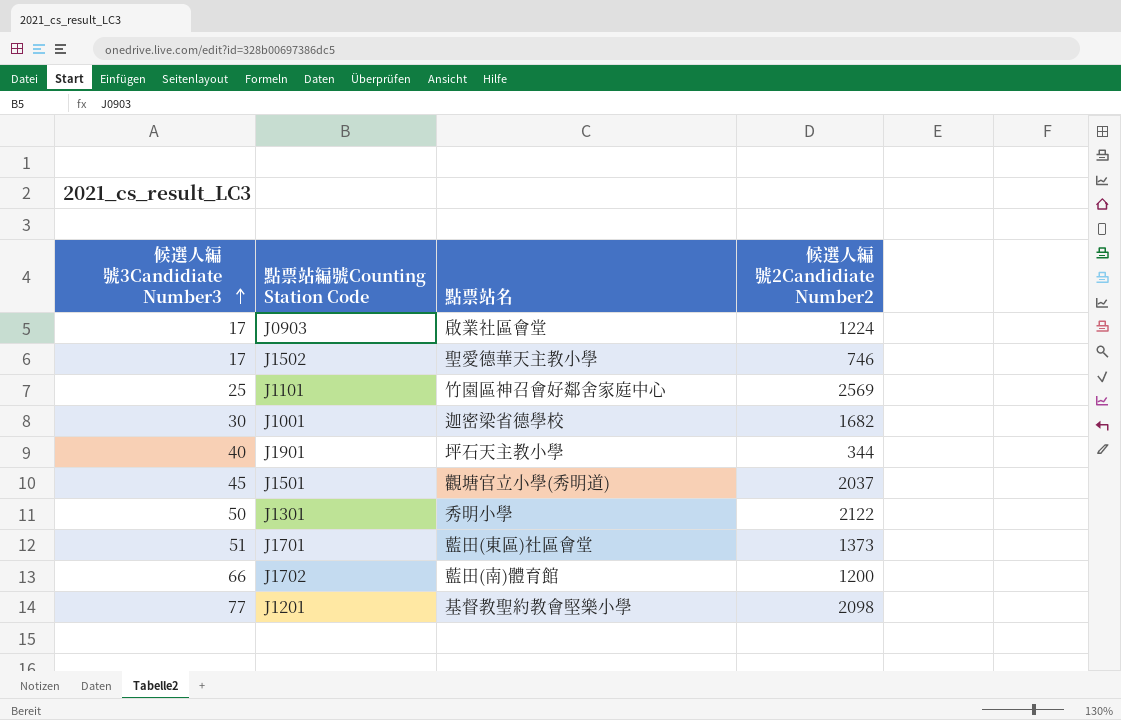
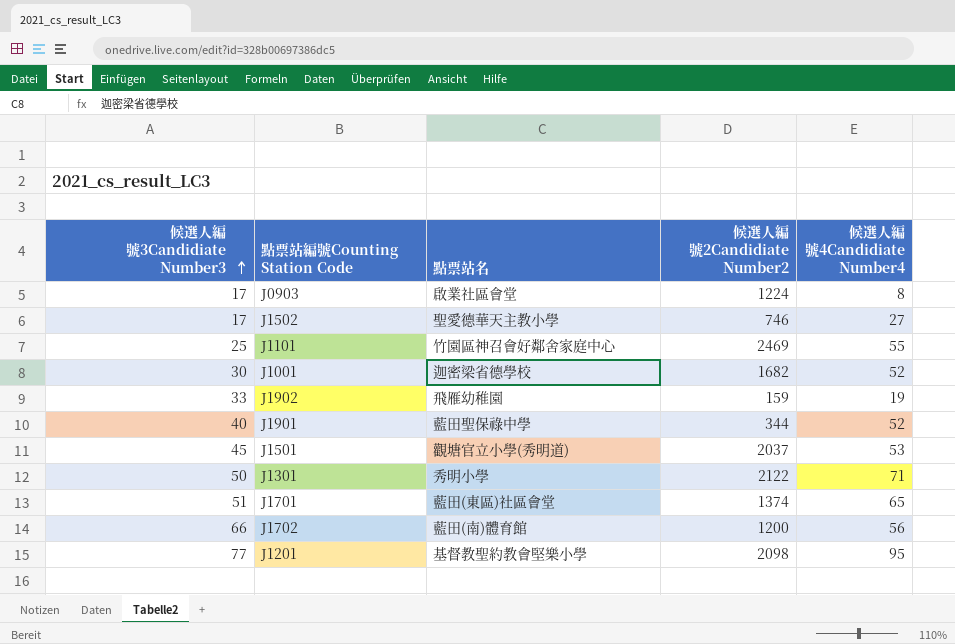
column 候選人編號4Candidiate Number4 | position: none -> 5
J1101 | 候選人編號2Candidiate Number2: 2569 -> 2469
row J1902: none -> 33 | 飛雁幼稚園 | 159 | 19
J1901 | 點票站名: 坪石天主教小學 -> 藍田聖保祿中學
J1701 | 候選人編號2Candidiate Number2: 1373 -> 1374

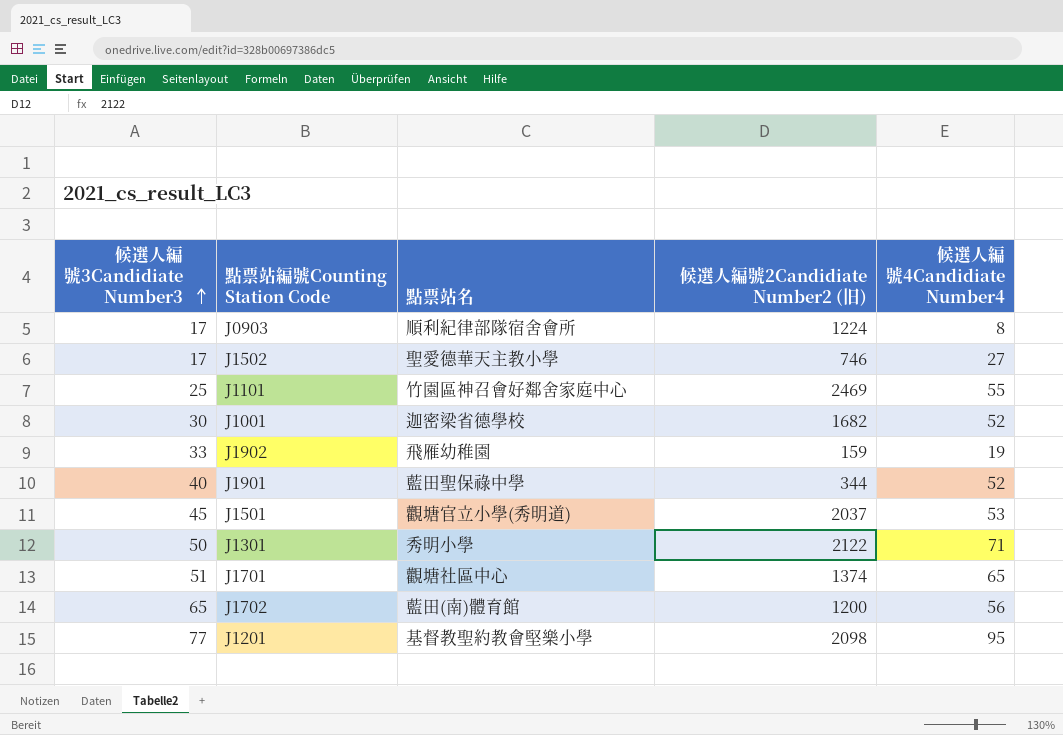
column name: 候選人編號2Candidiate Number2 -> 候選人編號2Candidiate Number2 (旧)
J0903 | 點票站名: 啟業社區會堂 -> 順利紀律部隊宿舍會所
J1701 | 點票站名: 藍田(東區)社區會堂 -> 觀塘社區中心
J1702 | 候選人編號3Candidiate Number3: 66 -> 65

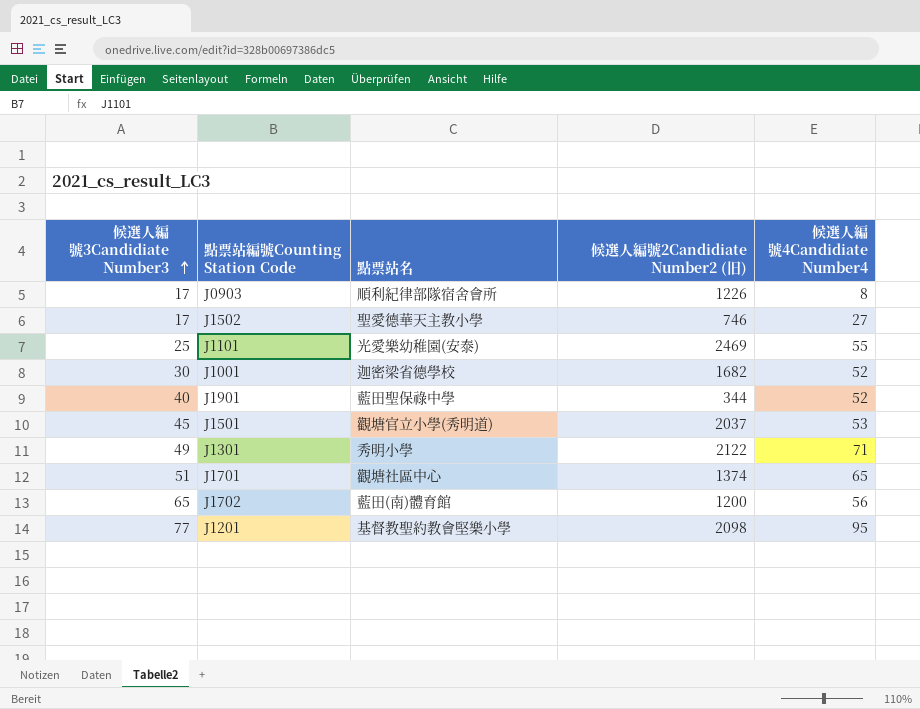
row J1902: 33 | 飛雁幼稚園 | 159 | 19 -> none
J0903 | 候選人編號2Candidiate Number2 (旧): 1224 -> 1226
J1101 | 點票站名: 竹園區神召會好鄰舍家庭中心 -> 光愛樂幼稚園(安泰)
J1301 | 候選人編號3Candidiate Number3: 50 -> 49

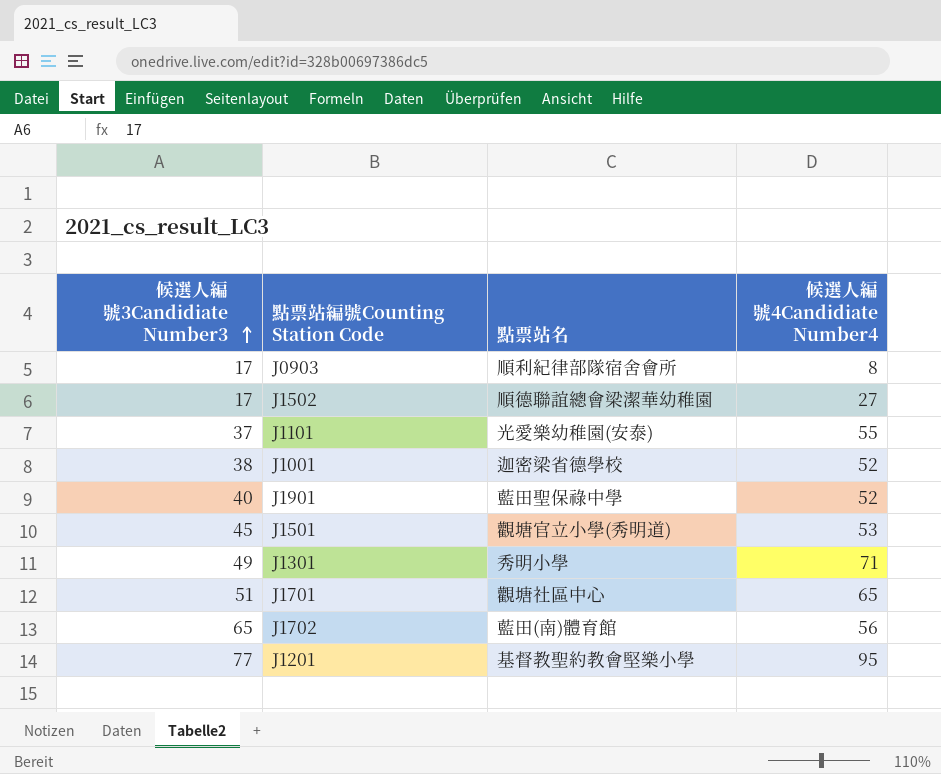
column 候選人編號2Candidiate Number2 (旧) | position: 4 -> none
J1502 | 點票站名: 聖愛德華天主教小學 -> 順德聯誼總會梁潔華幼稚園
J1101 | 候選人編號3Candidiate Number3: 25 -> 37
J1001 | 候選人編號3Candidiate Number3: 30 -> 38

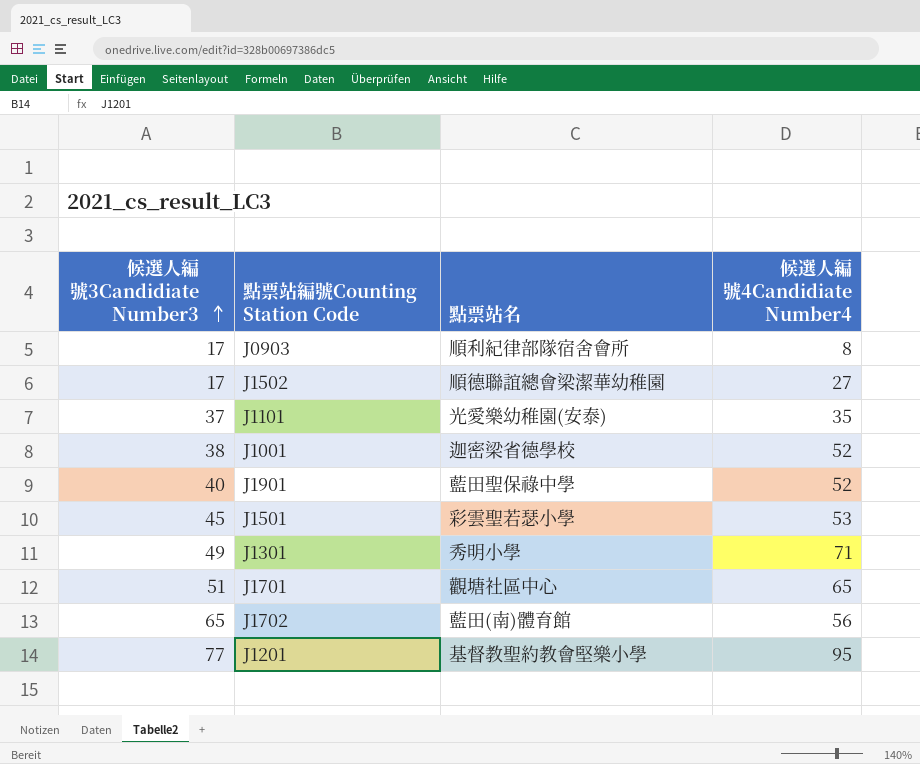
J1101 | 候選人編號4Candidiate Number4: 55 -> 35
J1501 | 點票站名: 觀塘官立小學(秀明道) -> 彩雲聖若瑟小學

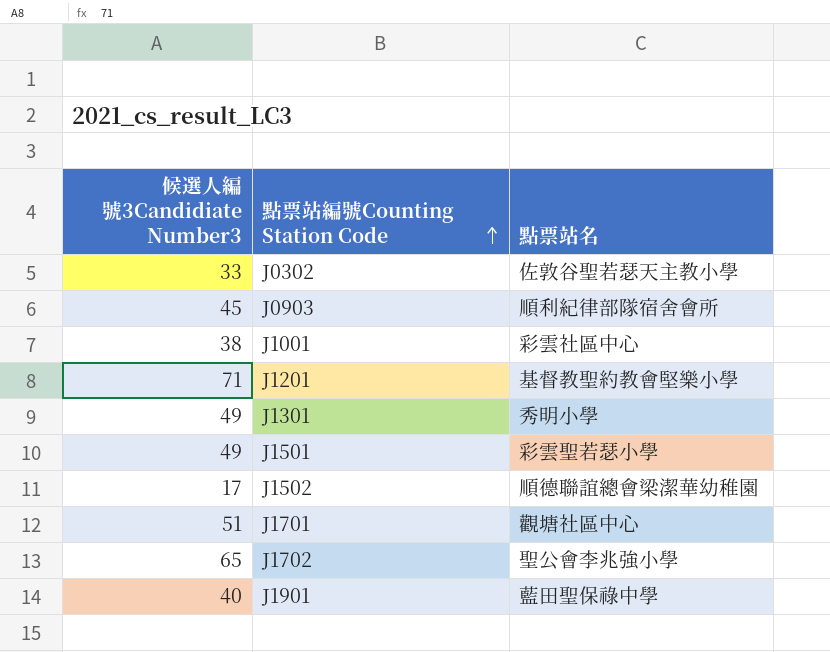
row order: 候選人編號3Candidiate Number3 ascending -> 點票站編號Counting Station Code ascending
column 候選人編號4Candidiate Number4 | position: 4 -> none
row J1101: 37 | 光愛樂幼稚園(安泰) | 35 -> none
row J0302: none -> 33 | 佐敦谷聖若瑟天主教小學
J0903 | 候選人編號3Candidiate Number3: 17 -> 45
J1001 | 點票站名: 迦密梁省德學校 -> 彩雲社區中心
J1201 | 候選人編號3Candidiate Number3: 77 -> 71
J1501 | 候選人編號3Candidiate Number3: 45 -> 49
J1702 | 點票站名: 藍田(南)體育館 -> 聖公會李兆強小學

